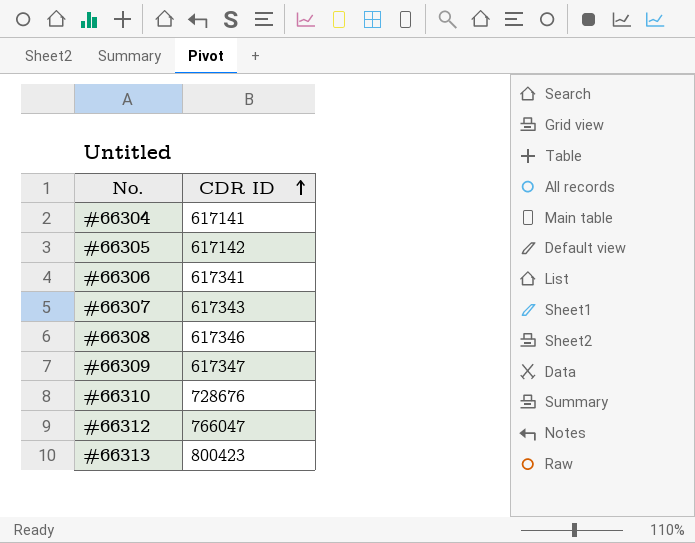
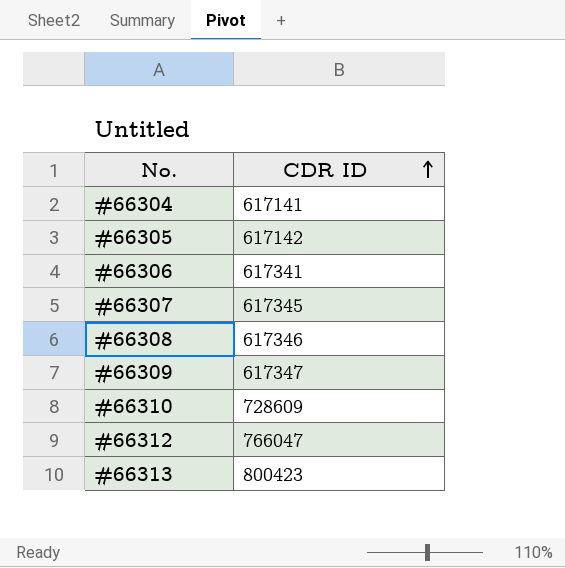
#66307 | CDR ID: 617343 -> 617345
#66310 | CDR ID: 728676 -> 728609

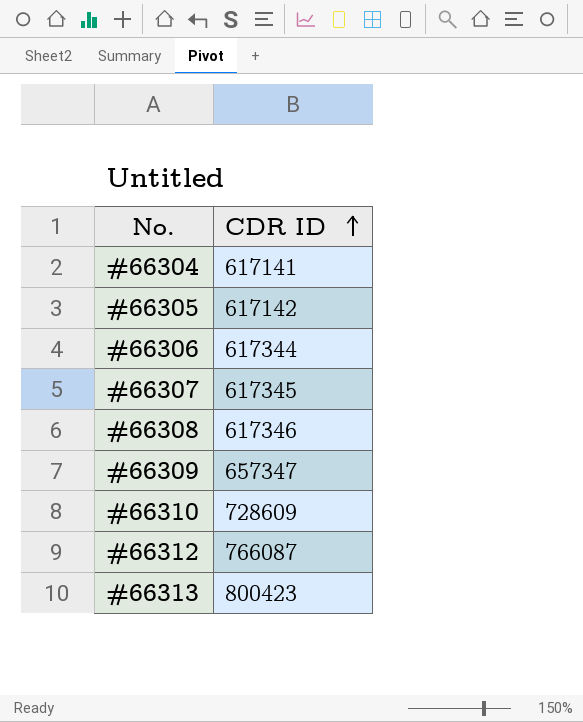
#66306 | CDR ID: 617341 -> 617344
#66309 | CDR ID: 617347 -> 657347
#66312 | CDR ID: 766047 -> 766087

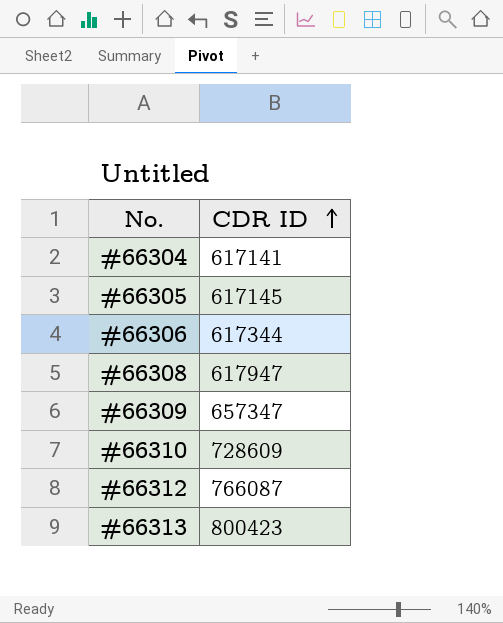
row #66307: 617345 -> none
#66305 | CDR ID: 617142 -> 617145
#66308 | CDR ID: 617346 -> 617947

